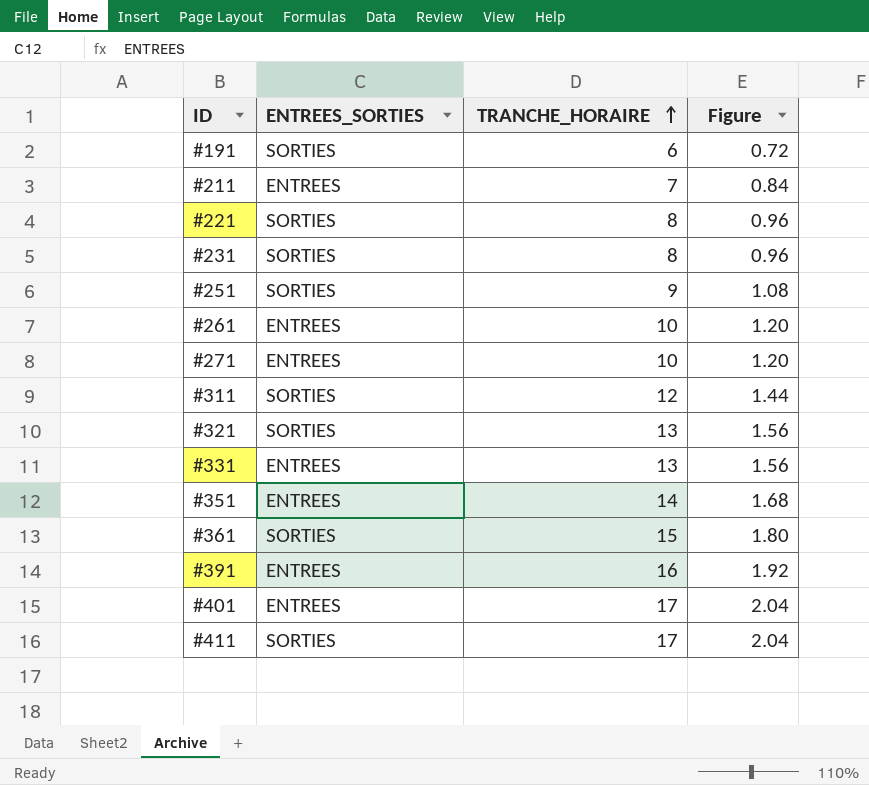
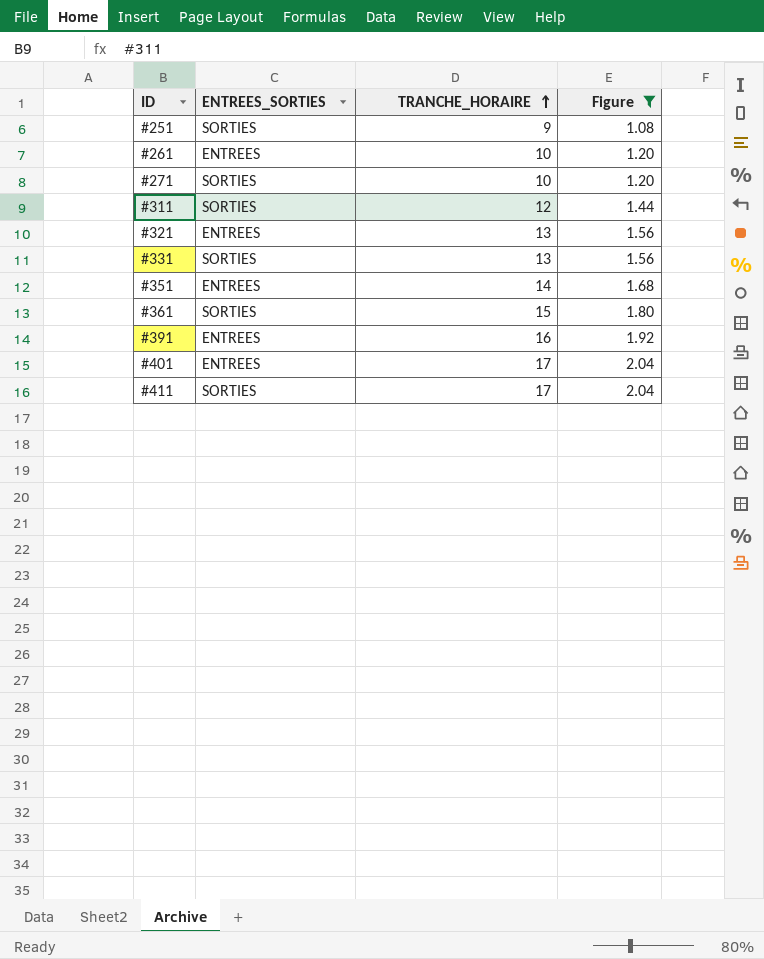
filter: none -> Figure >= 1.08
#271 | ENTREES_SORTIES: ENTREES -> SORTIES
#321 | ENTREES_SORTIES: SORTIES -> ENTREES
#331 | ENTREES_SORTIES: ENTREES -> SORTIES

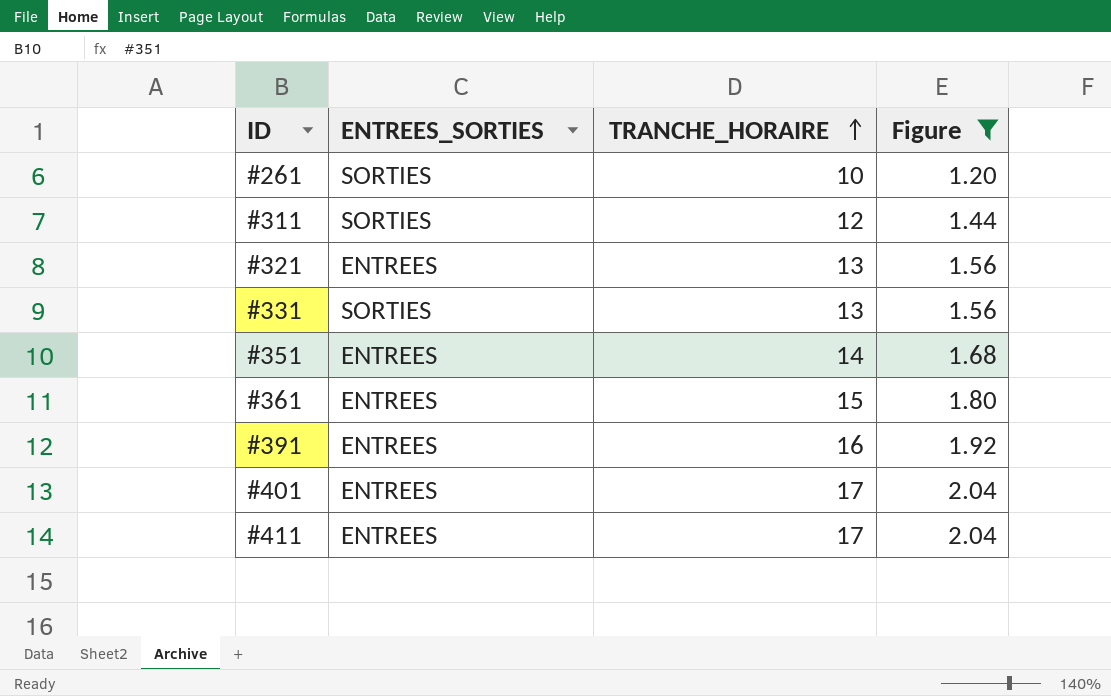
row #251: SORTIES | 9 | 1.08 -> none
row #271: SORTIES | 10 | 1.20 -> none
#261 | ENTREES_SORTIES: ENTREES -> SORTIES
#361 | ENTREES_SORTIES: SORTIES -> ENTREES
#411 | ENTREES_SORTIES: SORTIES -> ENTREES

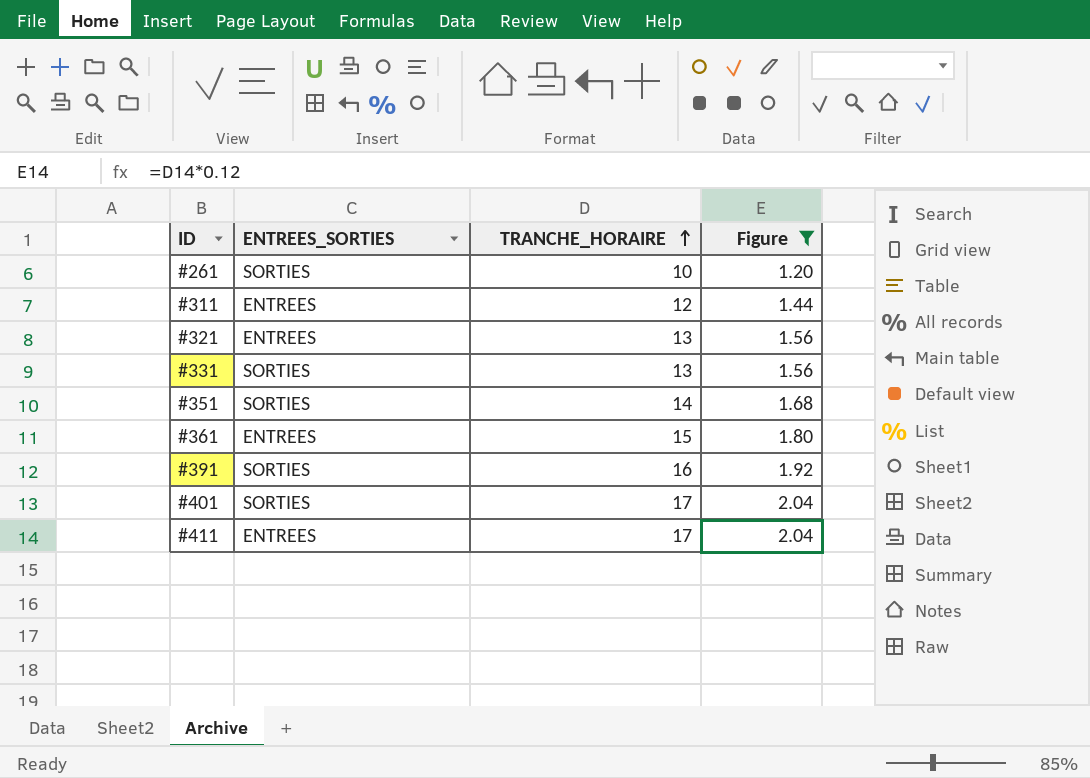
#311 | ENTREES_SORTIES: SORTIES -> ENTREES
#351 | ENTREES_SORTIES: ENTREES -> SORTIES
#391 | ENTREES_SORTIES: ENTREES -> SORTIES
#401 | ENTREES_SORTIES: ENTREES -> SORTIES

